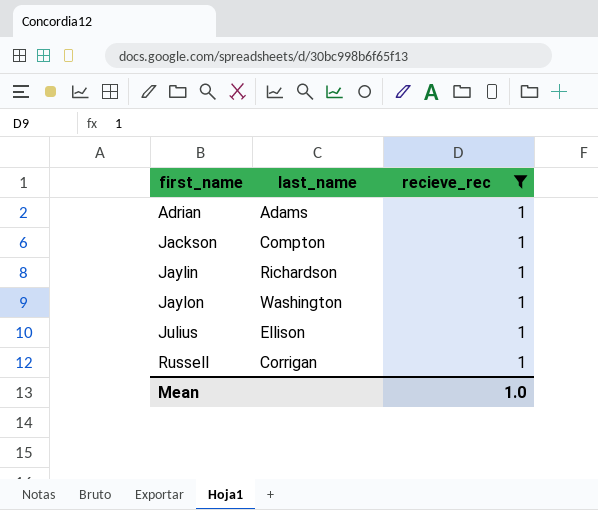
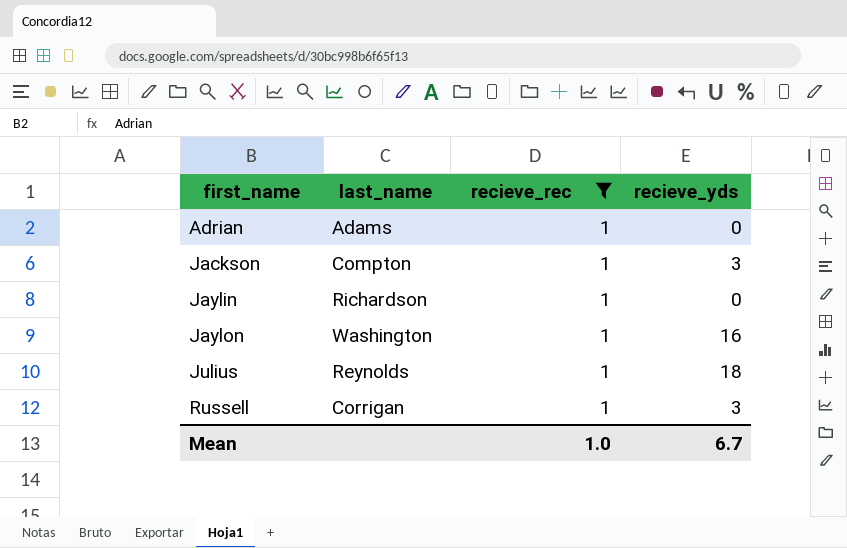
column recieve_yds | position: none -> 4
Julius | last_name: Ellison -> Reynolds

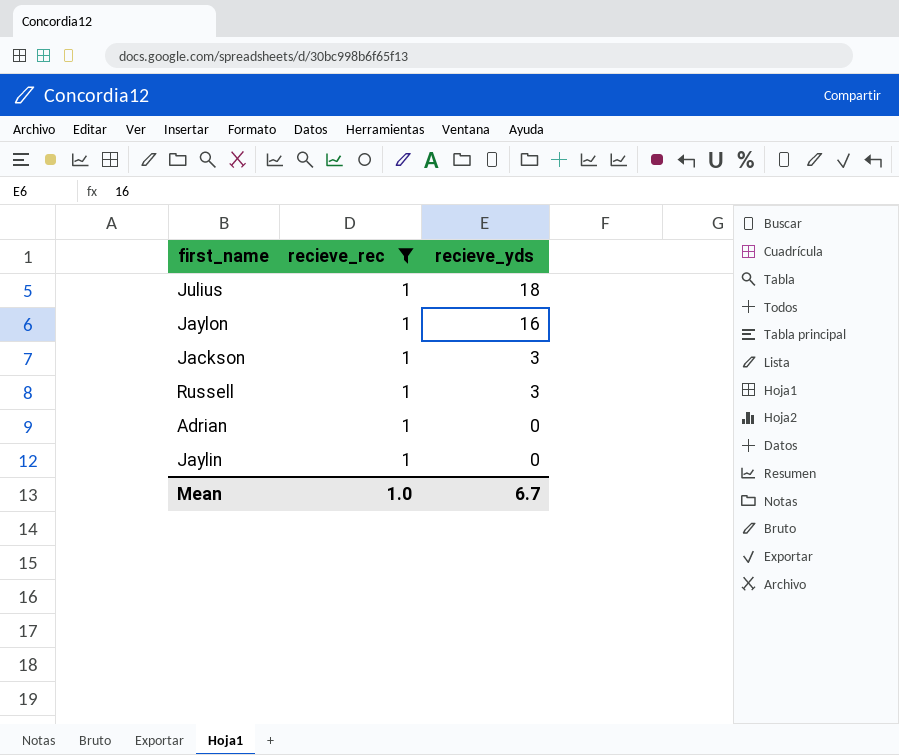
row order: first_name ascending -> recieve_yds descending
column last_name | position: 2 -> none

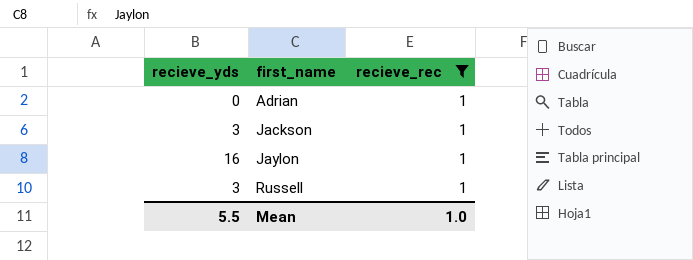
row order: recieve_yds descending -> first_name ascending
column recieve_yds | position: 3 -> 1
row Julius: 1 | 18 -> none
row Jaylin: 1 | 0 -> none
Mean | recieve_yds: 6.7 -> 5.5

